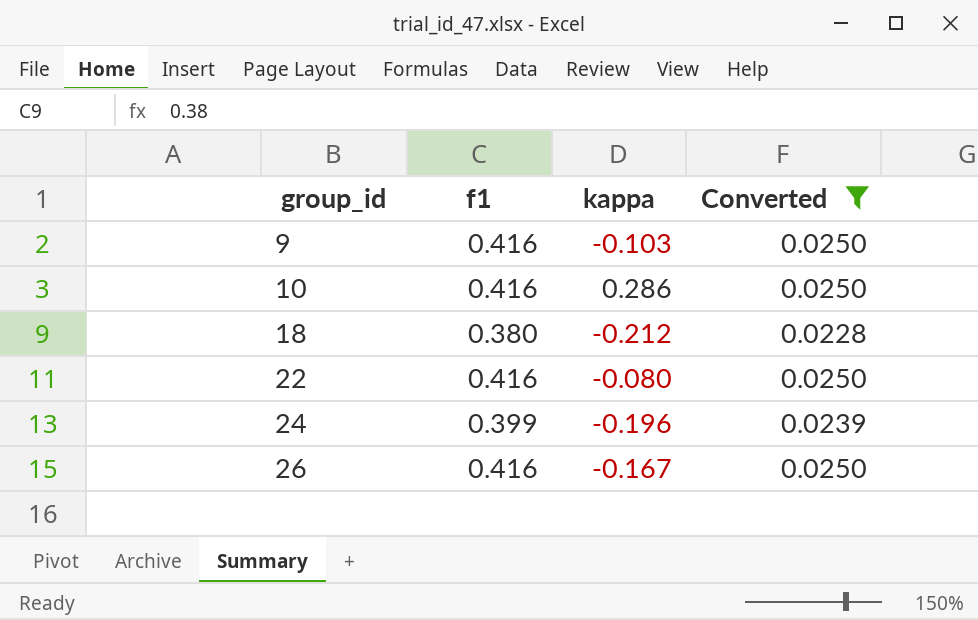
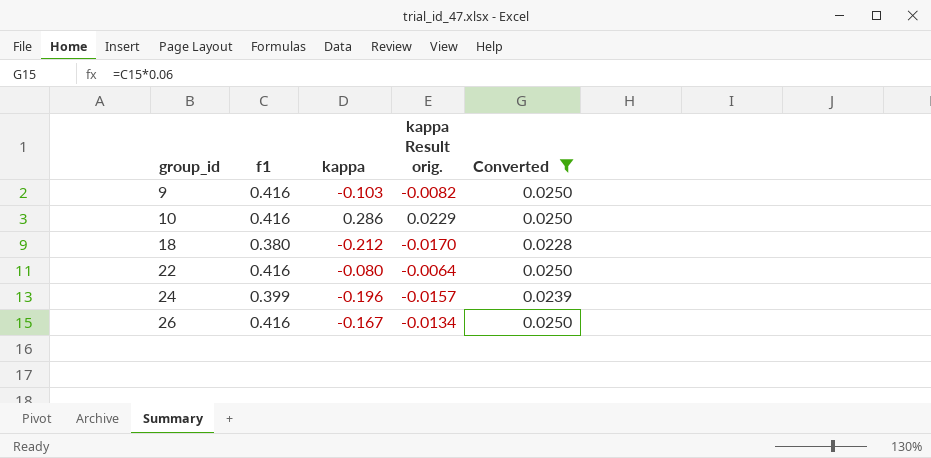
column kappa Result orig. | formula: none -> [kappa] * 0.08

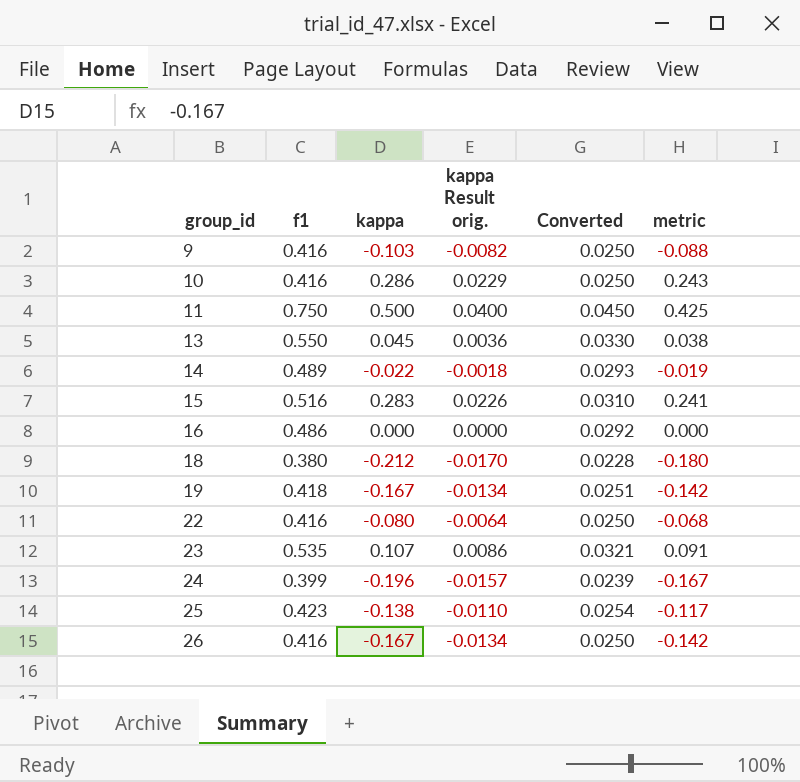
filter: Converted <= 0.0250 -> none
column metric | formula: none -> [kappa] * 0.85

